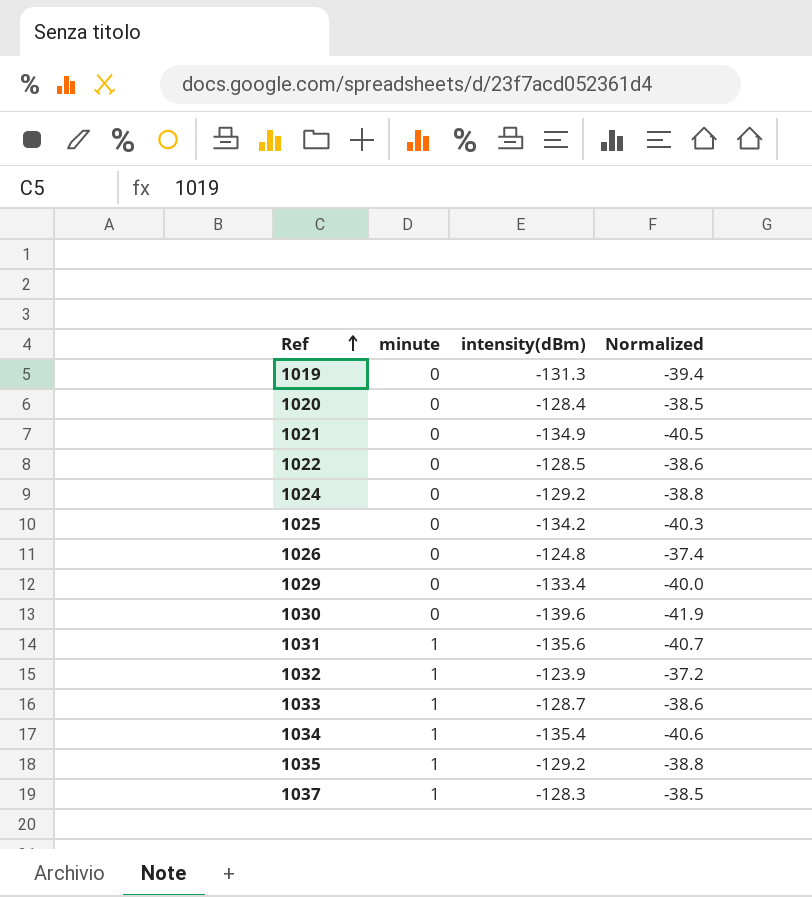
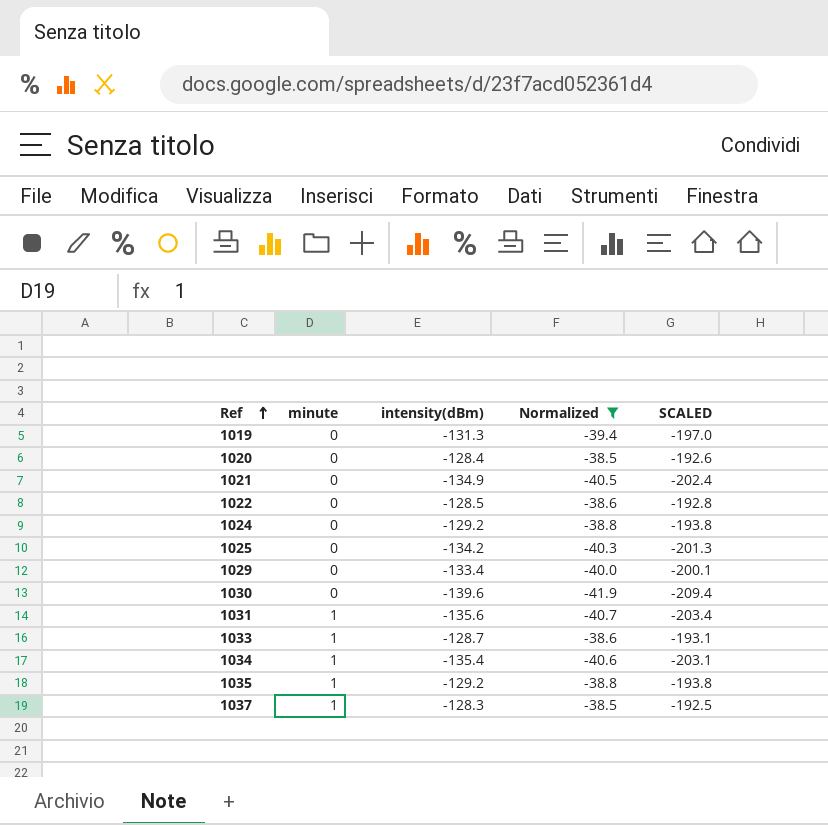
filter: none -> Normalized <= -38.5
column SCALED | formula: none -> [intensity(dBm)] * 1.5

